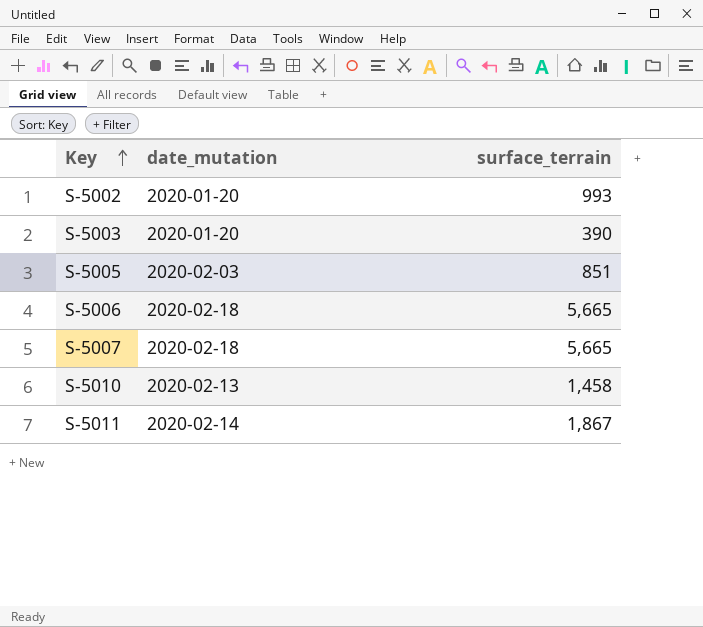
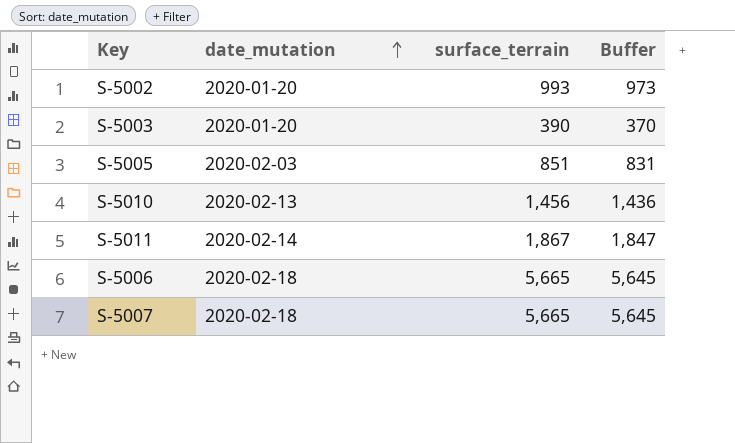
row order: Key ascending -> date_mutation ascending
column Buffer | formula: none -> [surface_terrain] - 20
S-5010 | surface_terrain: 1,458 -> 1,456

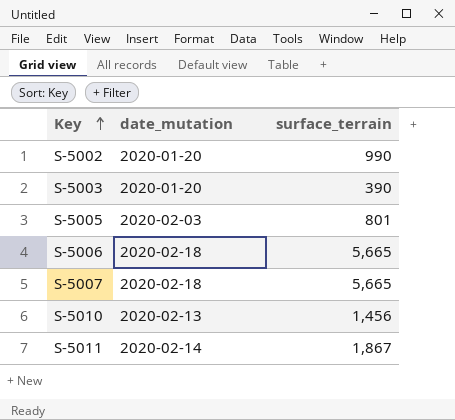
row order: date_mutation ascending -> Key ascending
column Buffer | formula: [surface_terrain] - 20 -> none
S-5002 | surface_terrain: 993 -> 990
S-5005 | surface_terrain: 851 -> 801

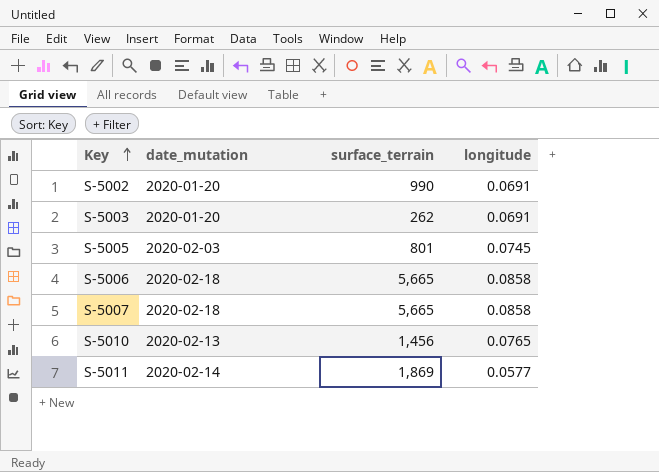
column longitude | position: none -> 4
S-5003 | surface_terrain: 390 -> 262
S-5011 | surface_terrain: 1,867 -> 1,869

